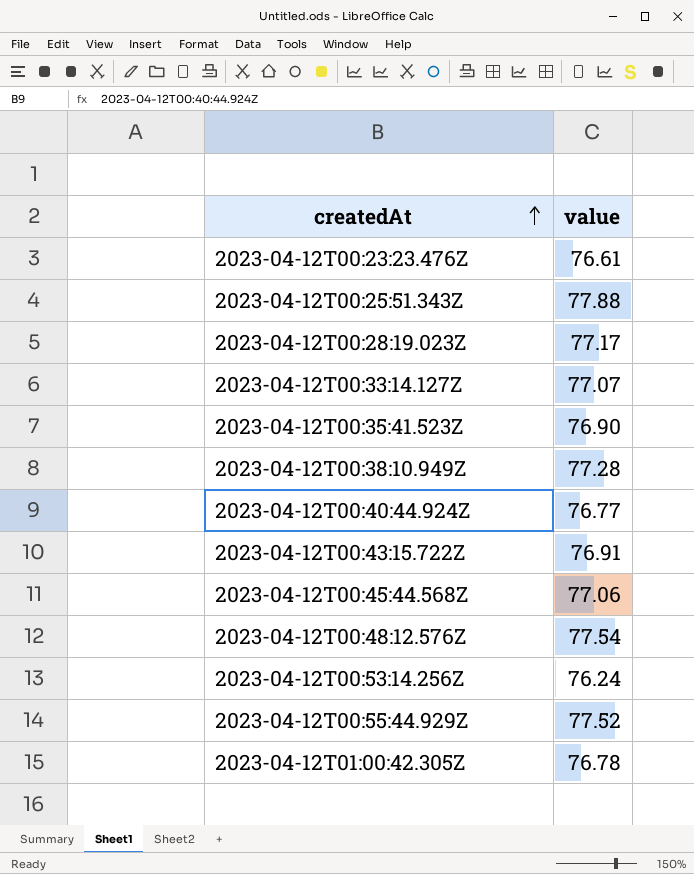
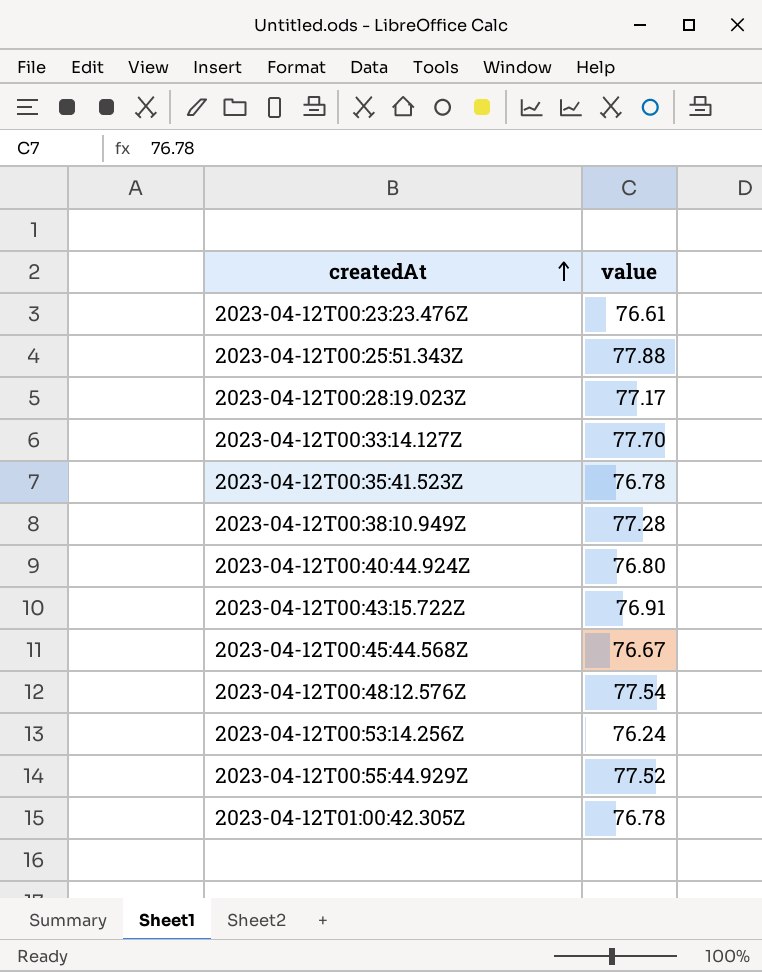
2023-04-12T00:33:14.127Z | value: 77.07 -> 77.70
2023-04-12T00:35:41.523Z | value: 76.90 -> 76.78
2023-04-12T00:40:44.924Z | value: 76.77 -> 76.80
2023-04-12T00:45:44.568Z | value: 77.06 -> 76.67

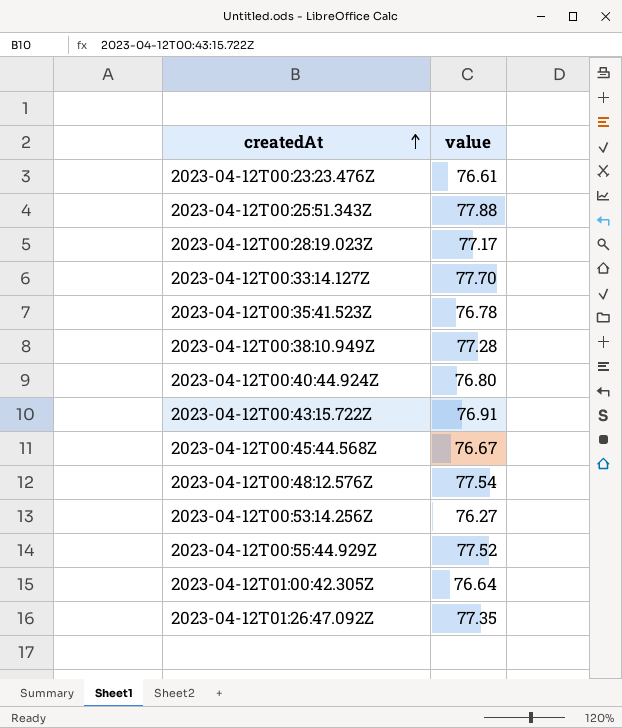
2023-04-12T00:53:14.256Z | value: 76.24 -> 76.27
2023-04-12T01:00:42.305Z | value: 76.78 -> 76.64
row 2023-04-12T01:26:47.092Z: none -> 77.35

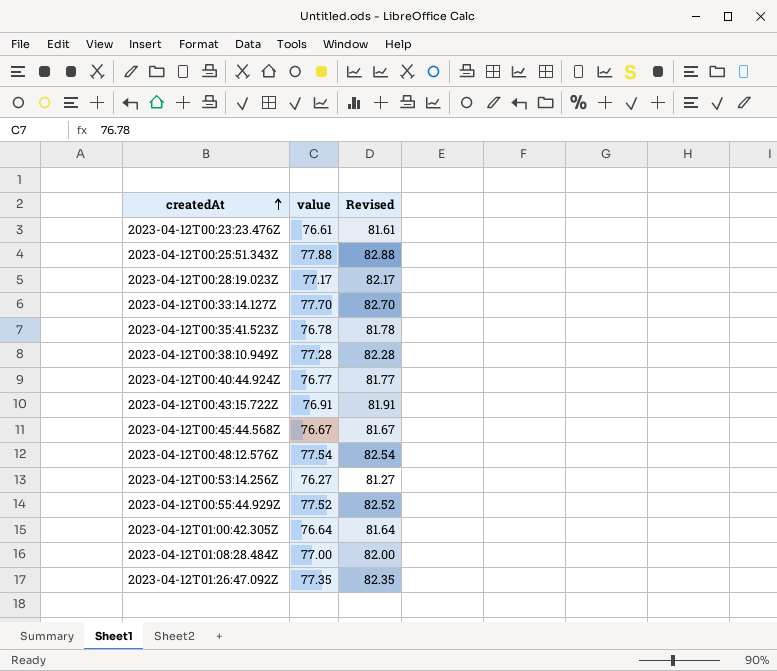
column Revised | formula: none -> [value] + 5
2023-04-12T00:40:44.924Z | value: 76.80 -> 76.77
row 2023-04-12T01:08:28.484Z: none -> 77.00 | 82.00

